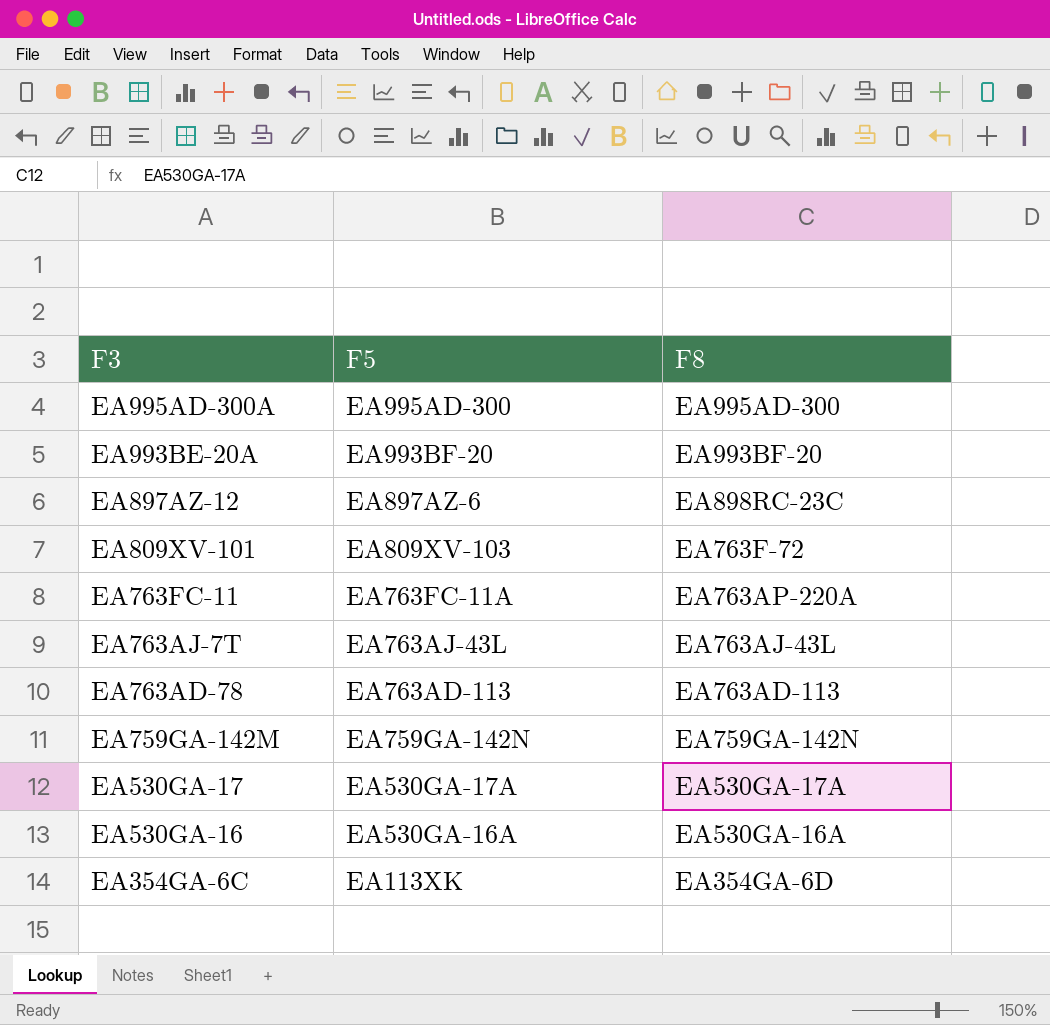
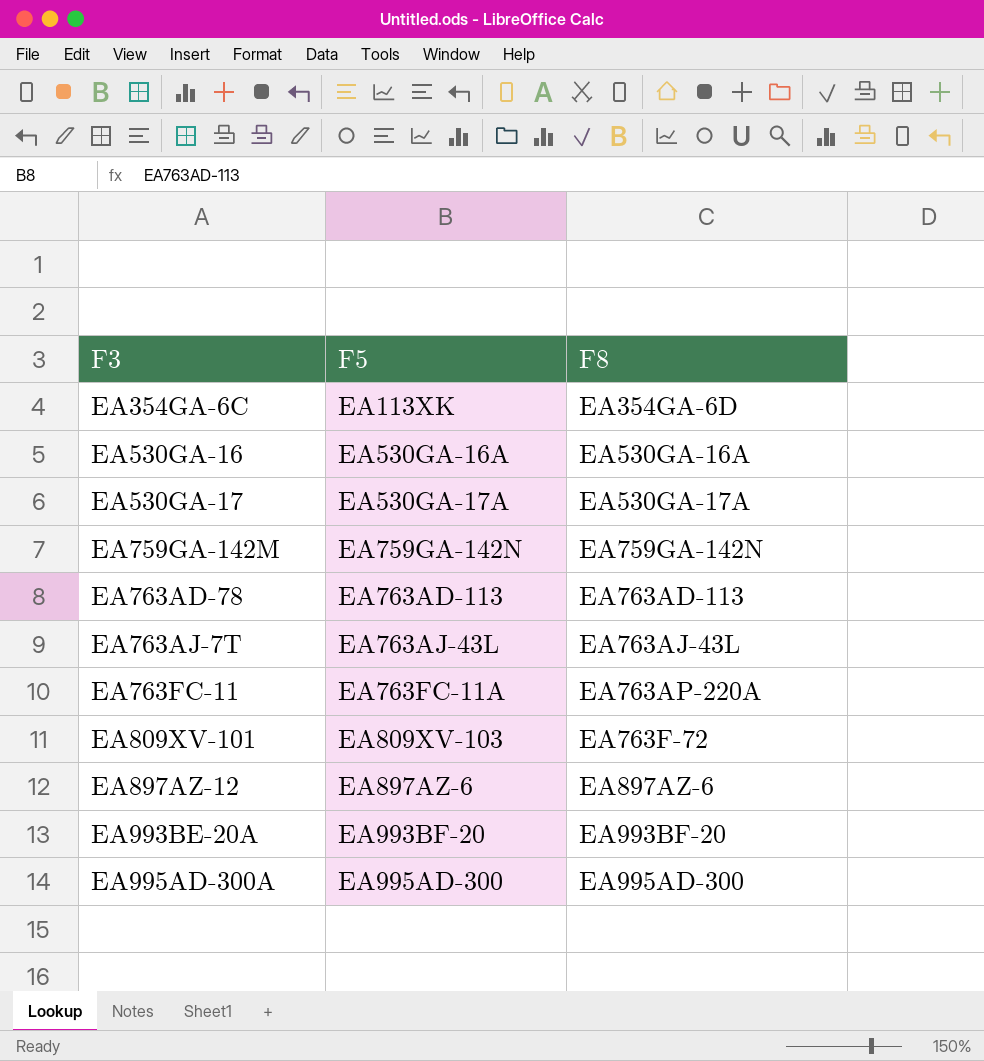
row order: F3 descending -> F3 ascending
EA897AZ-12 | F8: EA898RC-23C -> EA897AZ-6

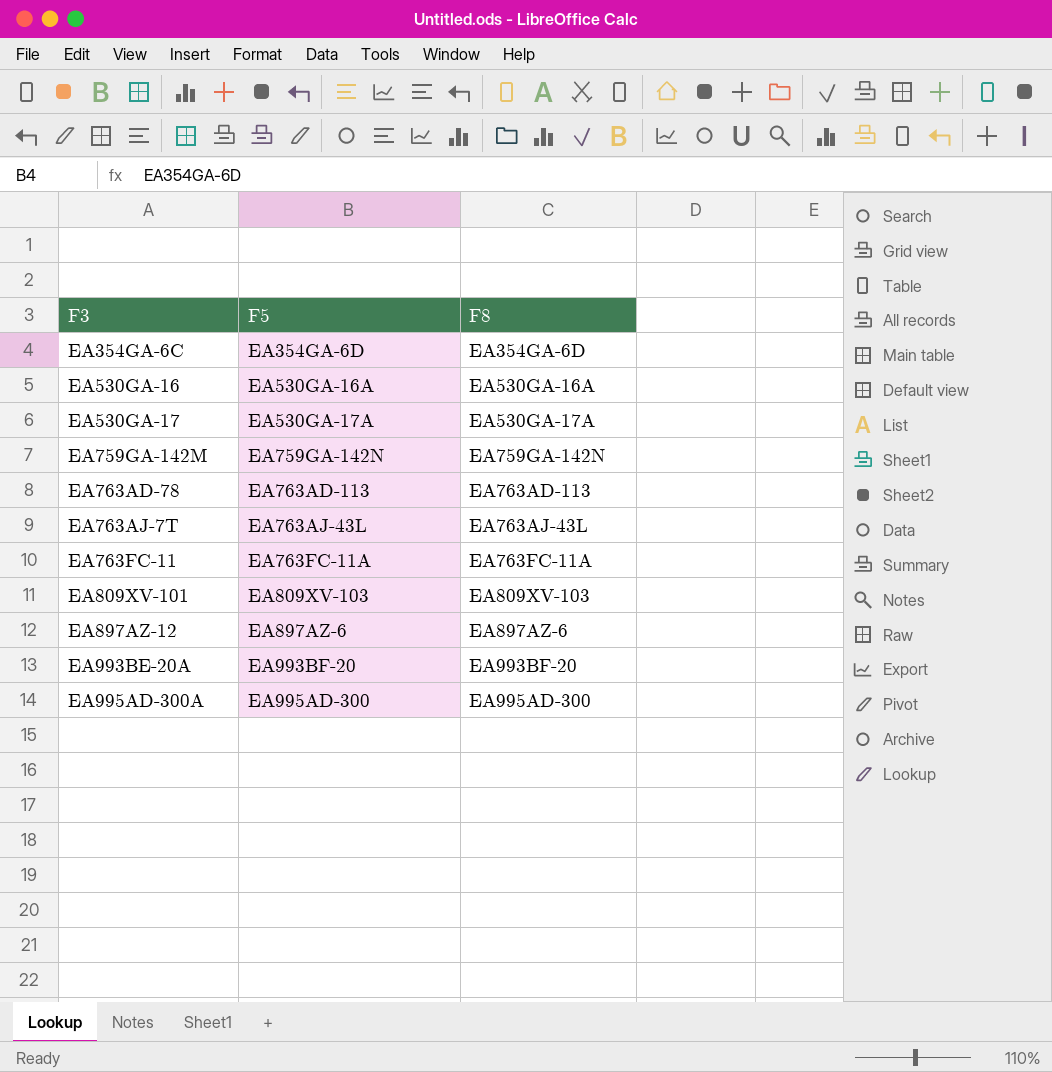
EA354GA-6C | F5: EA113XK -> EA354GA-6D
EA763FC-11 | F8: EA763AP-220A -> EA763FC-11A
EA809XV-101 | F8: EA763F-72 -> EA809XV-103

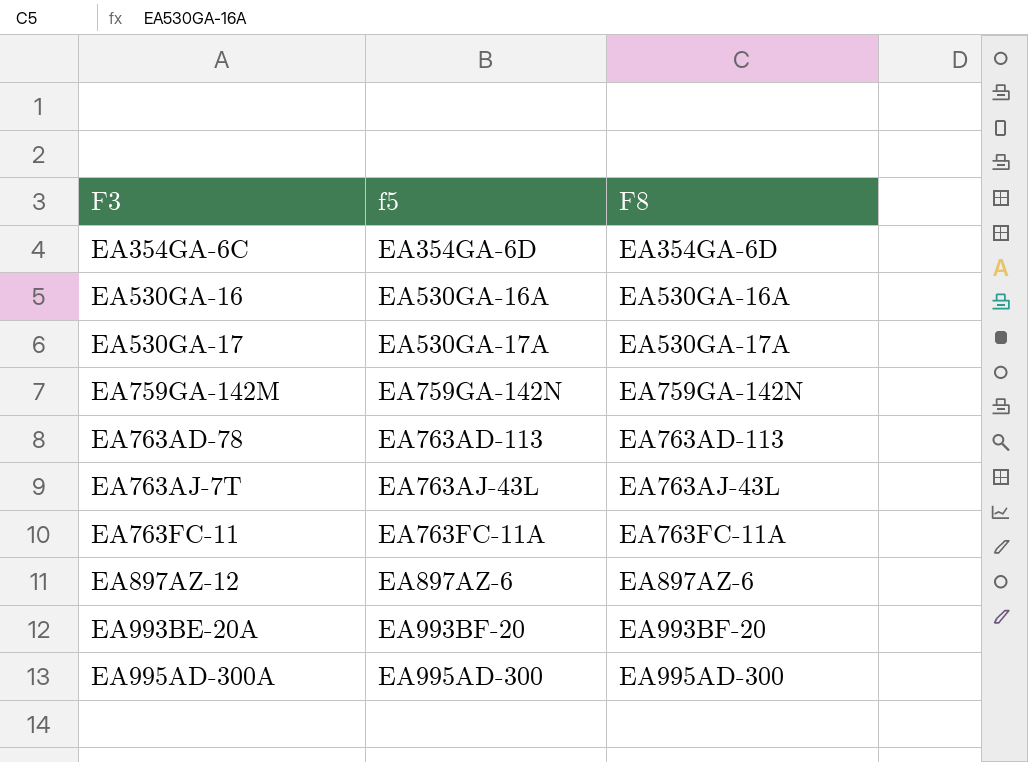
column name: F5 -> f5
row EA809XV-101: EA809XV-103 | EA809XV-103 -> none

